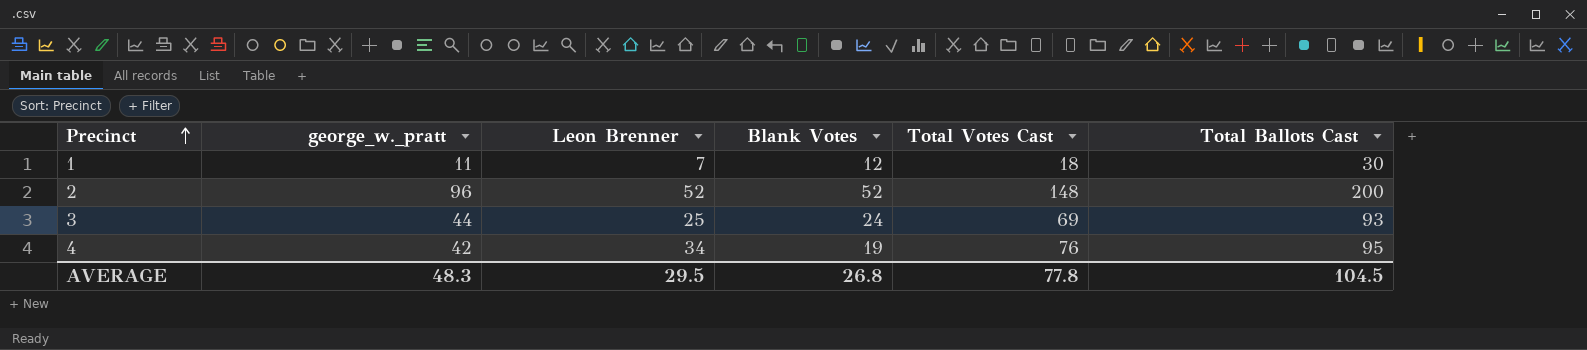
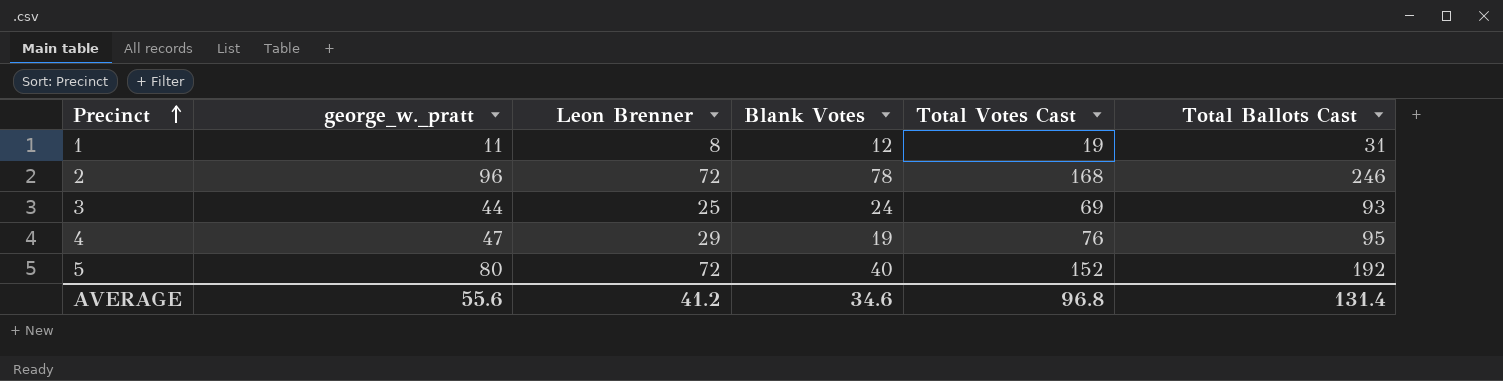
1 | Leon Brenner: 7 -> 8
1 | Total Votes Cast: 18 -> 19
1 | Total Ballots Cast: 30 -> 31
2 | Leon Brenner: 52 -> 72
2 | Blank Votes: 52 -> 78
2 | Total Votes Cast: 148 -> 168
2 | Total Ballots Cast: 200 -> 246
4 | george_w._pratt: 42 -> 47
4 | Leon Brenner: 34 -> 29
row 5: none -> 80 | 72 | 40 | 152 | 192
AVERAGE | george_w._pratt: 48.3 -> 55.6
AVERAGE | Leon Brenner: 29.5 -> 41.2
AVERAGE | Blank Votes: 26.8 -> 34.6
AVERAGE | Total Votes Cast: 77.8 -> 96.8
AVERAGE | Total Ballots Cast: 104.5 -> 131.4

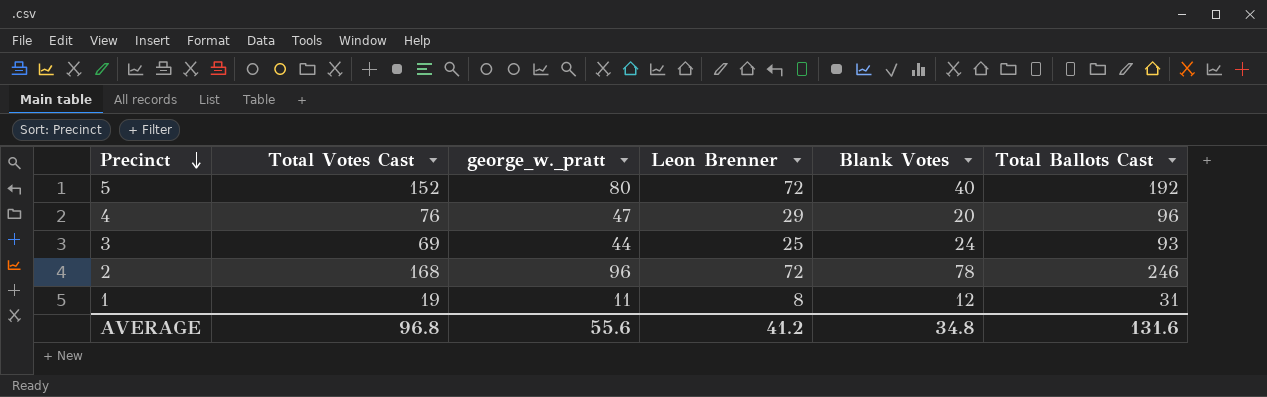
row order: Precinct ascending -> Precinct descending
column Total Votes Cast | position: 5 -> 2
4 | Blank Votes: 19 -> 20
4 | Total Ballots Cast: 95 -> 96
AVERAGE | Blank Votes: 34.6 -> 34.8
AVERAGE | Total Ballots Cast: 131.4 -> 131.6

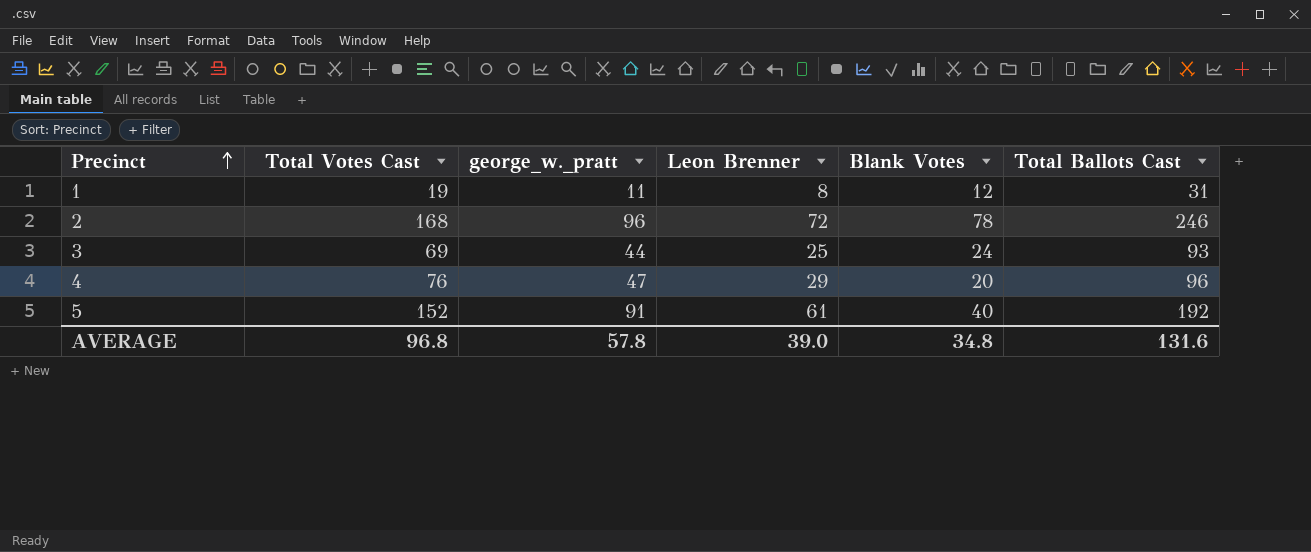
row order: Precinct descending -> Precinct ascending
5 | george_w._pratt: 80 -> 91
5 | Leon Brenner: 72 -> 61
AVERAGE | george_w._pratt: 55.6 -> 57.8
AVERAGE | Leon Brenner: 41.2 -> 39.0

